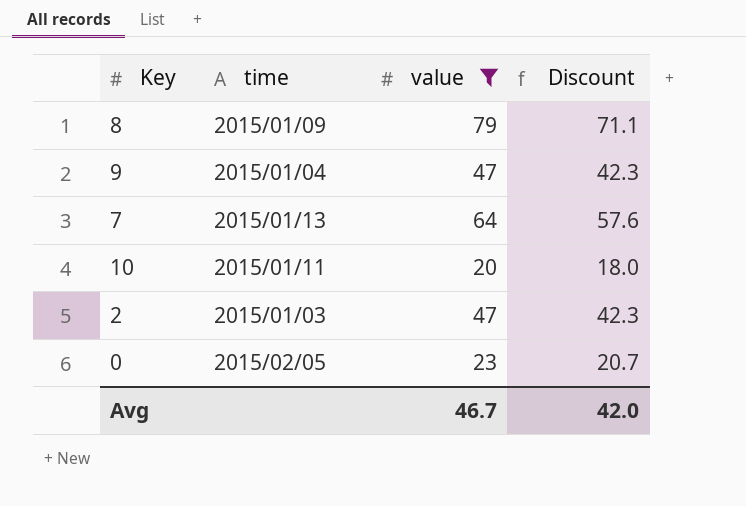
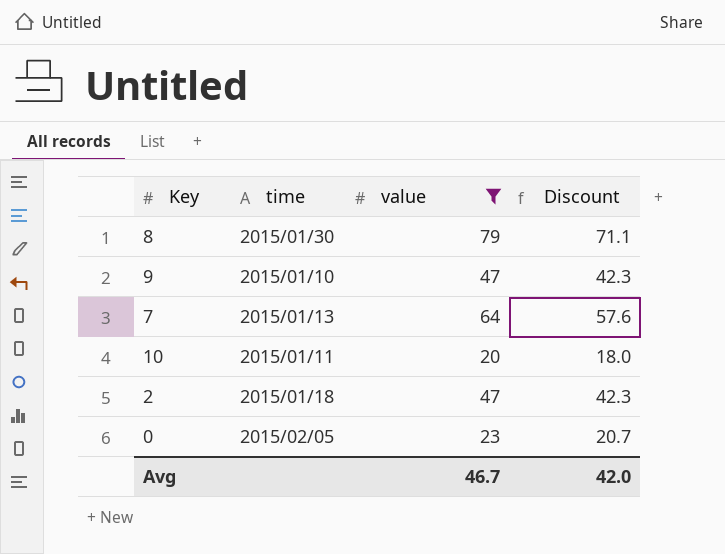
8 | time: 2015/01/09 -> 2015/01/30
9 | time: 2015/01/04 -> 2015/01/10
2 | time: 2015/01/03 -> 2015/01/18

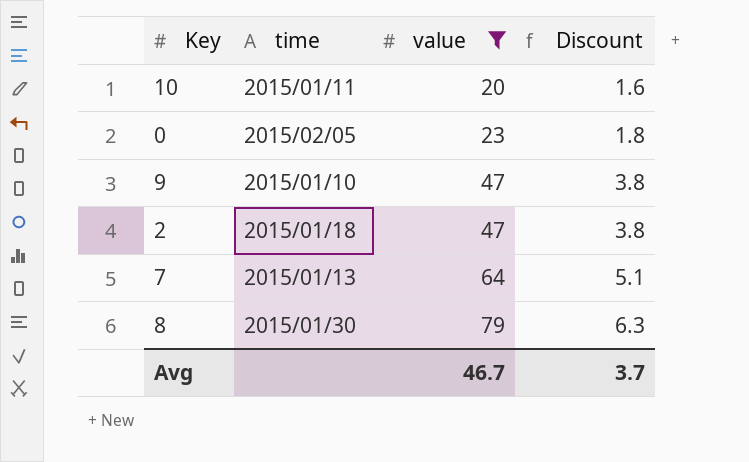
row order: none -> value ascending
column Discount | formula: [value] * 0.9 -> [value] * 0.08
Avg | Discount: 42.0 -> 3.7

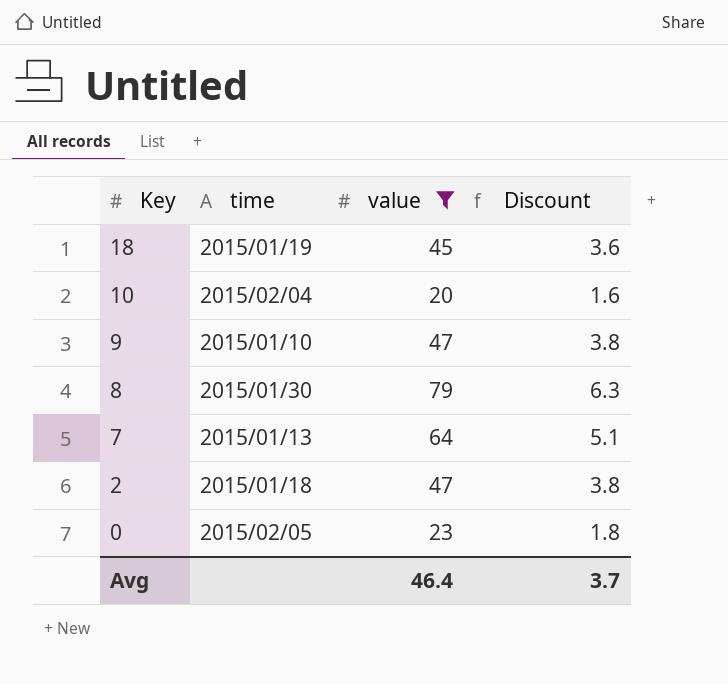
row order: value ascending -> Key descending
row 18: none -> 2015/01/19 | 45 | 3.6
10 | time: 2015/01/11 -> 2015/02/04
Avg | value: 46.7 -> 46.4

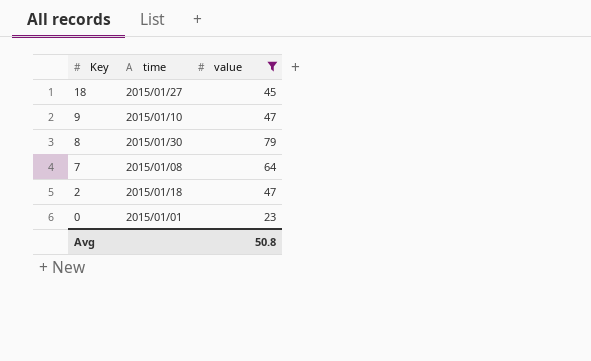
column Discount | formula: [value] * 0.08 -> none
row 10: 2015/02/04 | 20 | 1.6 -> none
18 | time: 2015/01/19 -> 2015/01/27
7 | time: 2015/01/13 -> 2015/01/08
0 | time: 2015/02/05 -> 2015/01/01
Avg | value: 46.4 -> 50.8

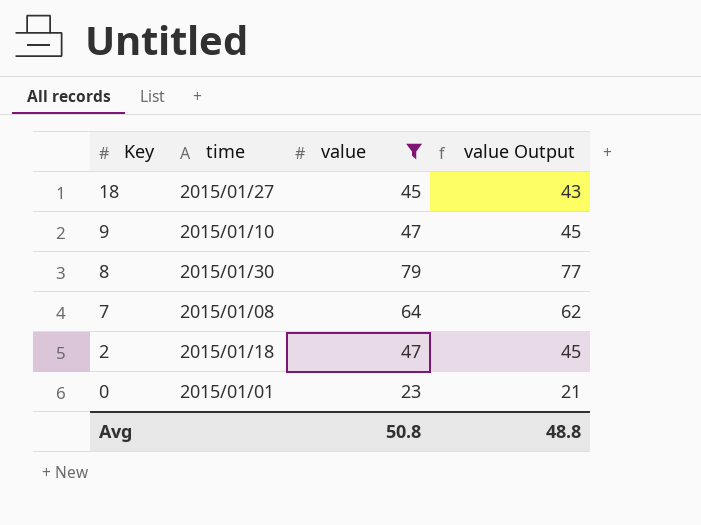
column value Output | formula: none -> [value] - 2

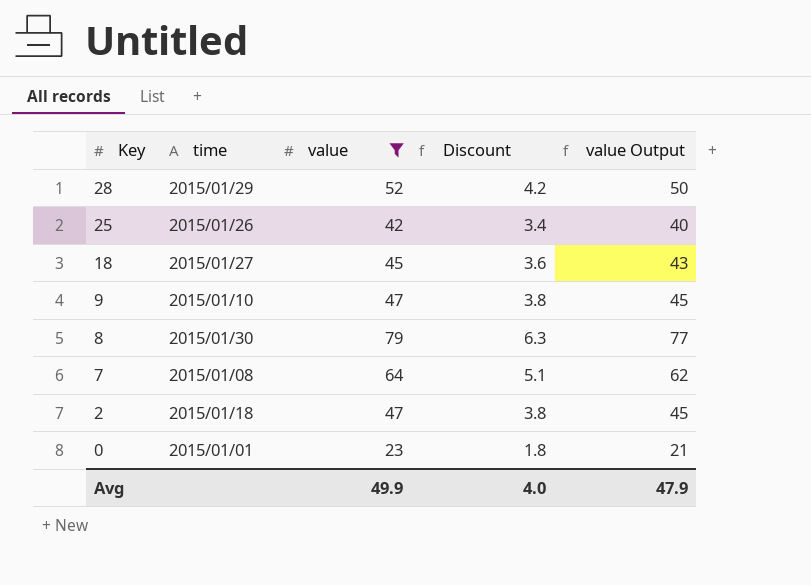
column Discount | formula: none -> [value] * 0.08
row 28: none -> 2015/01/29 | 52 | 4.2 | 50
row 25: none -> 2015/01/26 | 42 | 3.4 | 40
Avg | value: 50.8 -> 49.9
Avg | value Output: 48.8 -> 47.9

